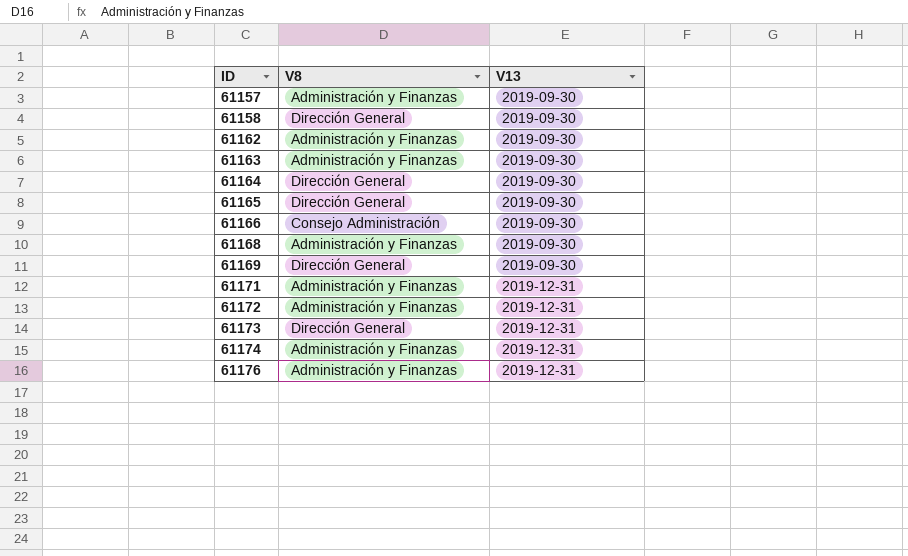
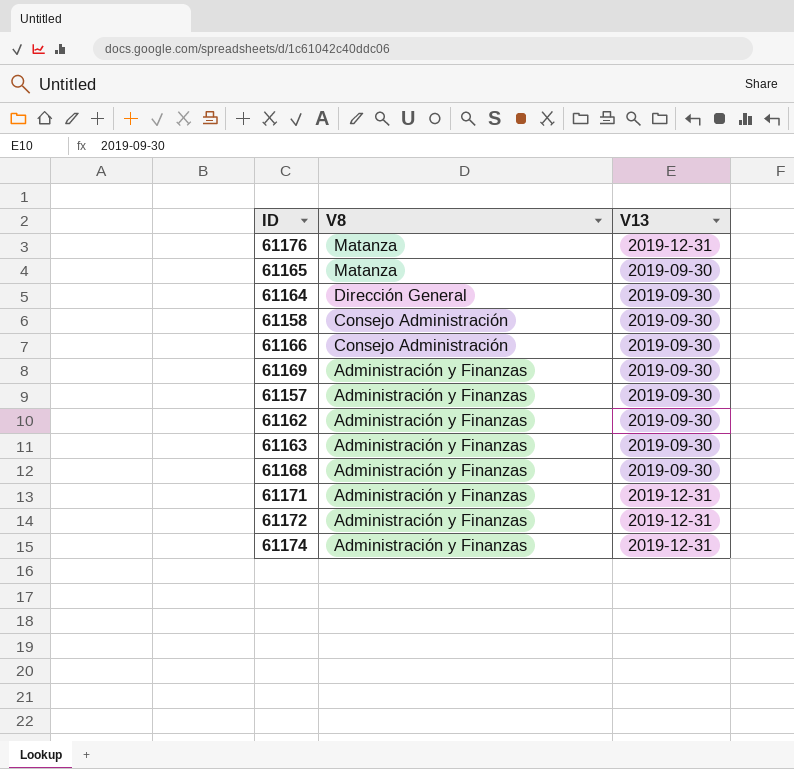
row order: ID ascending -> V8 descending
row 61173: Dirección General | 2019-12-31 -> none
61176 | V8: Administración y Finanzas -> Matanza
61165 | V8: Dirección General -> Matanza
61158 | V8: Dirección General -> Consejo Administración
61169 | V8: Dirección General -> Administración y Finanzas

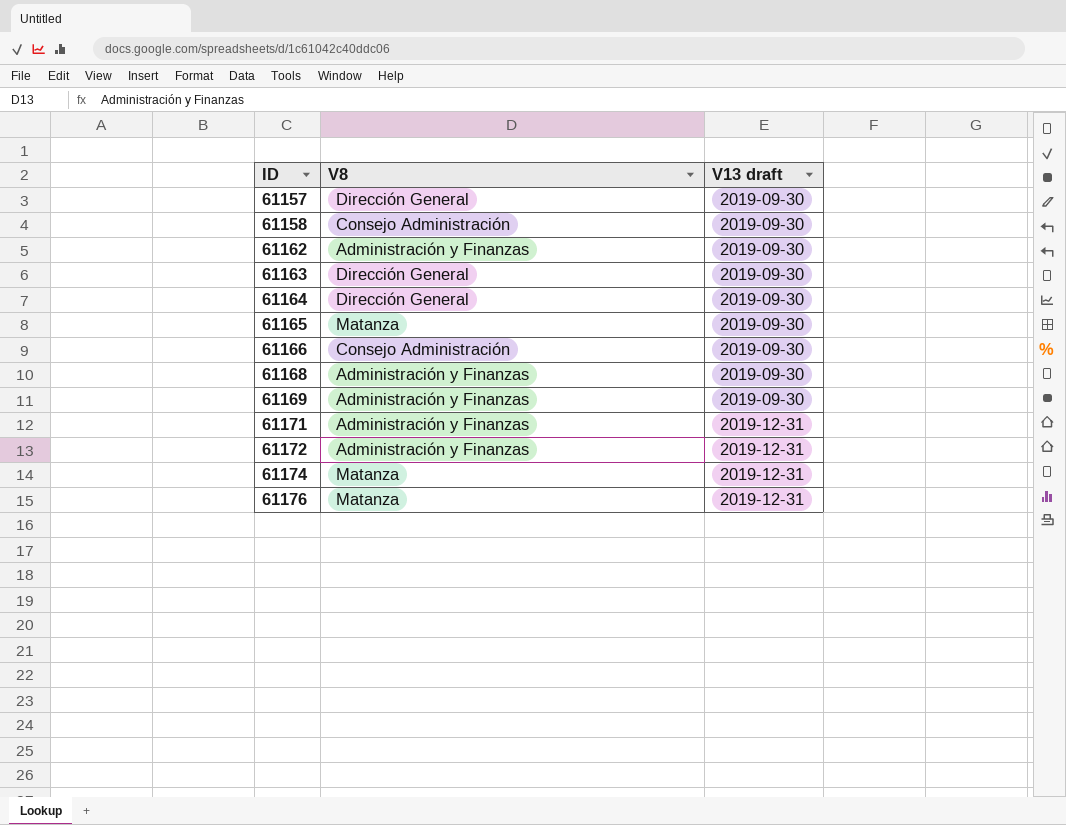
row order: V8 descending -> ID ascending
column name: V13 -> V13 draft
61157 | V8: Administración y Finanzas -> Dirección General
61163 | V8: Administración y Finanzas -> Dirección General
61174 | V8: Administración y Finanzas -> Matanza

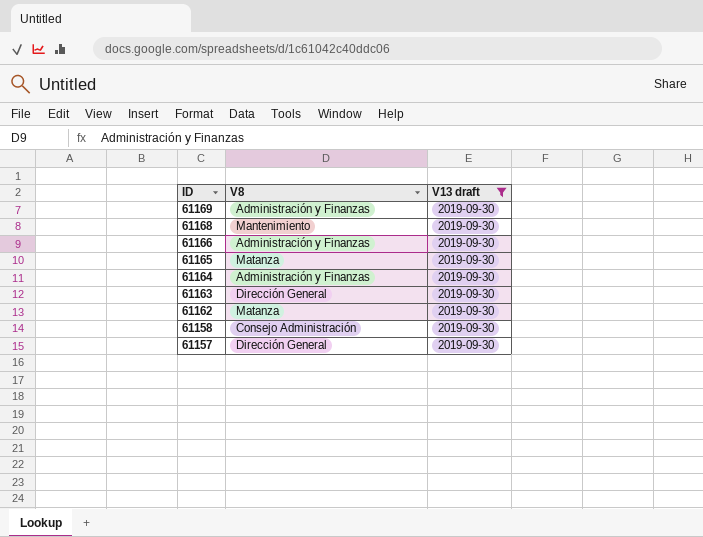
filter: none -> V13 draft = 2019-09-30
row order: ID ascending -> ID descending
61168 | V8: Administración y Finanzas -> Mantenimiento
61166 | V8: Consejo Administración -> Administración y Finanzas
61164 | V8: Dirección General -> Administración y Finanzas
61162 | V8: Administración y Finanzas -> Matanza

